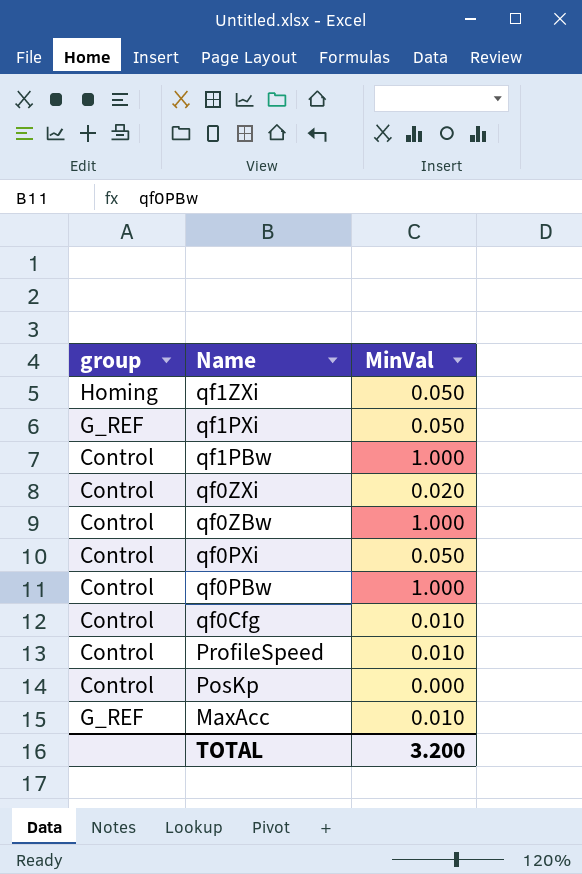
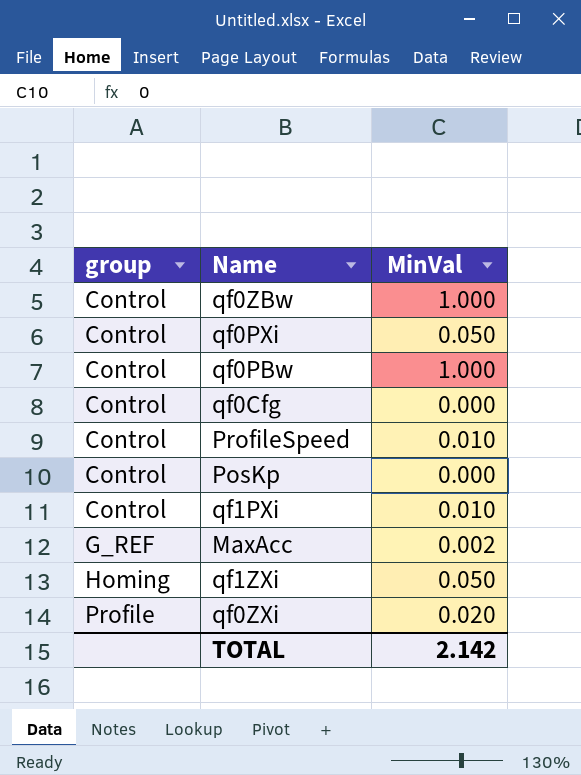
row order: Name descending -> group ascending
row qf1PBw: Control | 1.000 -> none
qf0Cfg | MinVal: 0.010 -> 0.000
qf1PXi | group: G_REF -> Control
qf1PXi | MinVal: 0.050 -> 0.010
MaxAcc | MinVal: 0.010 -> 0.002
qf0ZXi | group: Control -> Profile
TOTAL | MinVal: 3.200 -> 2.142

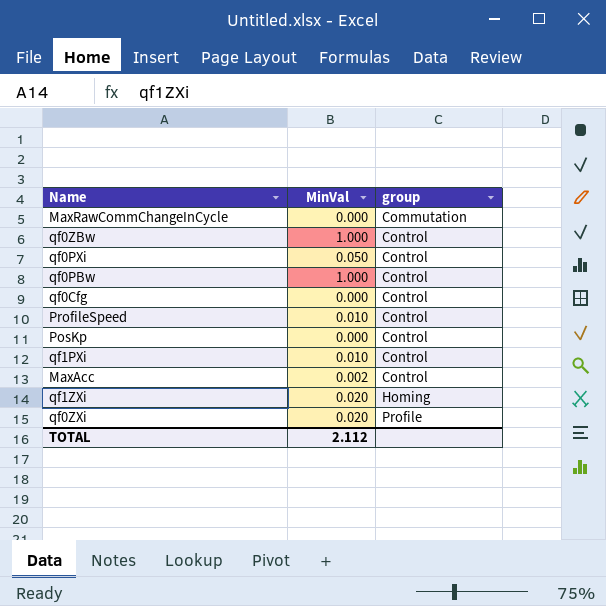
column group | position: 1 -> 3
row MaxRawCommChangeInCycle: none -> 0.000 | Commutation
MaxAcc | group: G_REF -> Control
qf1ZXi | MinVal: 0.050 -> 0.020
TOTAL | MinVal: 2.142 -> 2.112

